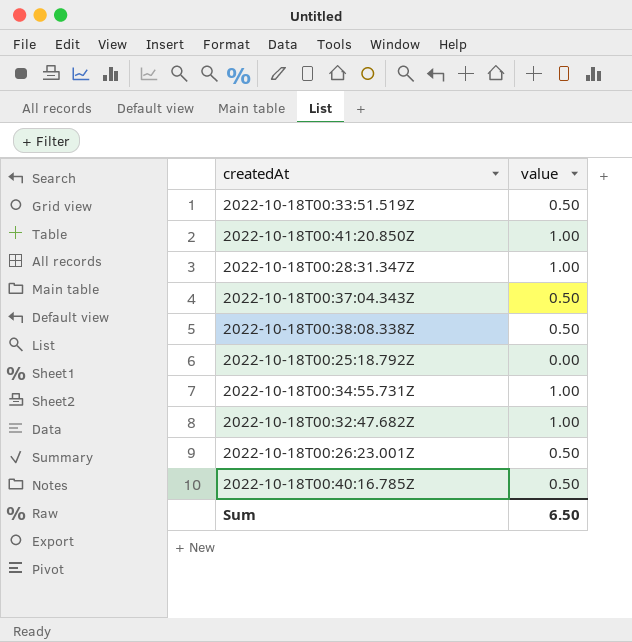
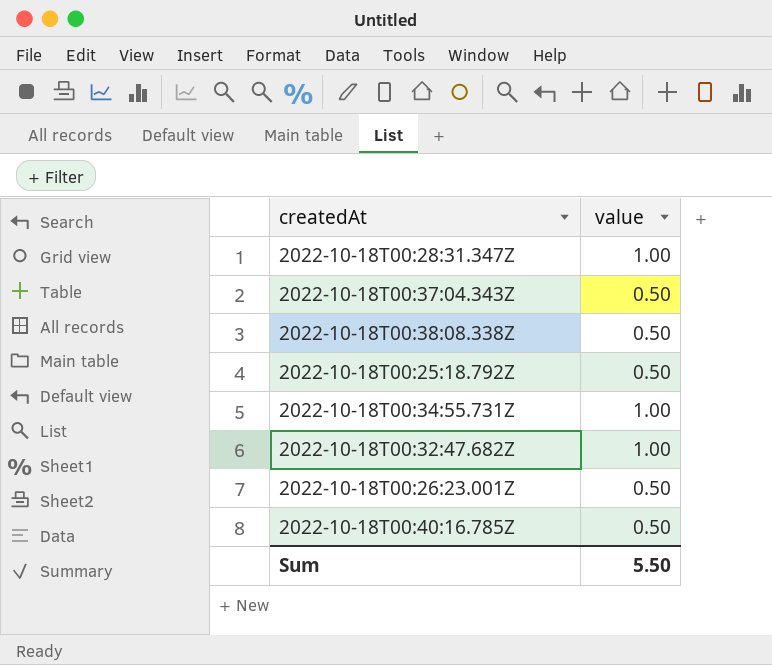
row 2022-10-18T00:33:51.519Z: 0.50 -> none
row 2022-10-18T00:41:20.850Z: 1.00 -> none
2022-10-18T00:25:18.792Z | value: 0.00 -> 0.50
Sum | value: 6.50 -> 5.50

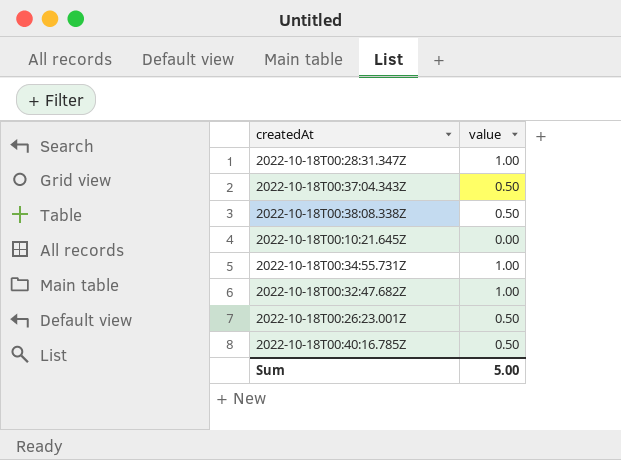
row 2022-10-18T00:25:18.792Z: 0.50 -> none
row 2022-10-18T00:10:21.645Z: none -> 0.00
Sum | value: 5.50 -> 5.00

